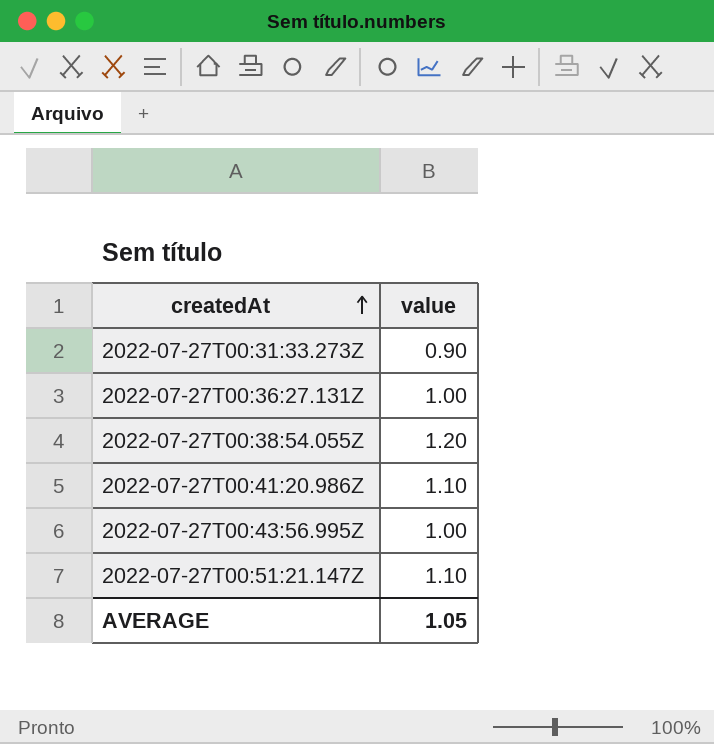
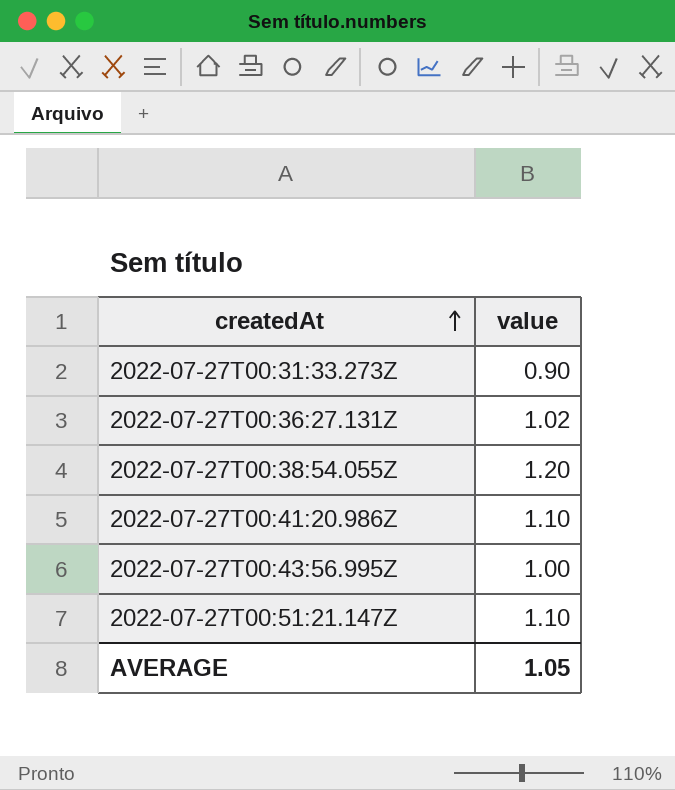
2022-07-27T00:36:27.131Z | value: 1.00 -> 1.02

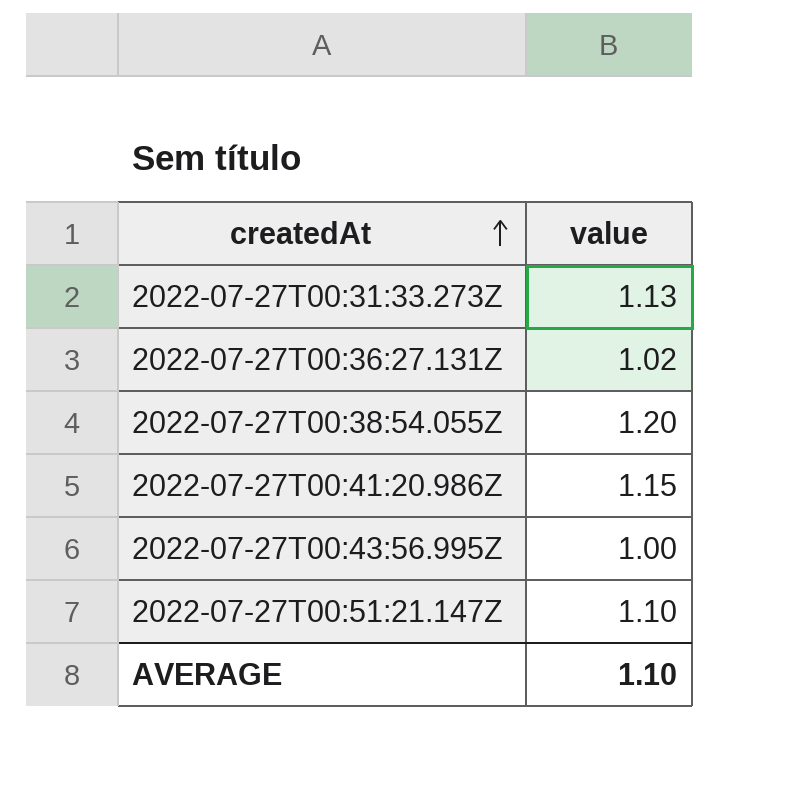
2022-07-27T00:31:33.273Z | value: 0.90 -> 1.13
2022-07-27T00:41:20.986Z | value: 1.10 -> 1.15
AVERAGE | value: 1.05 -> 1.10

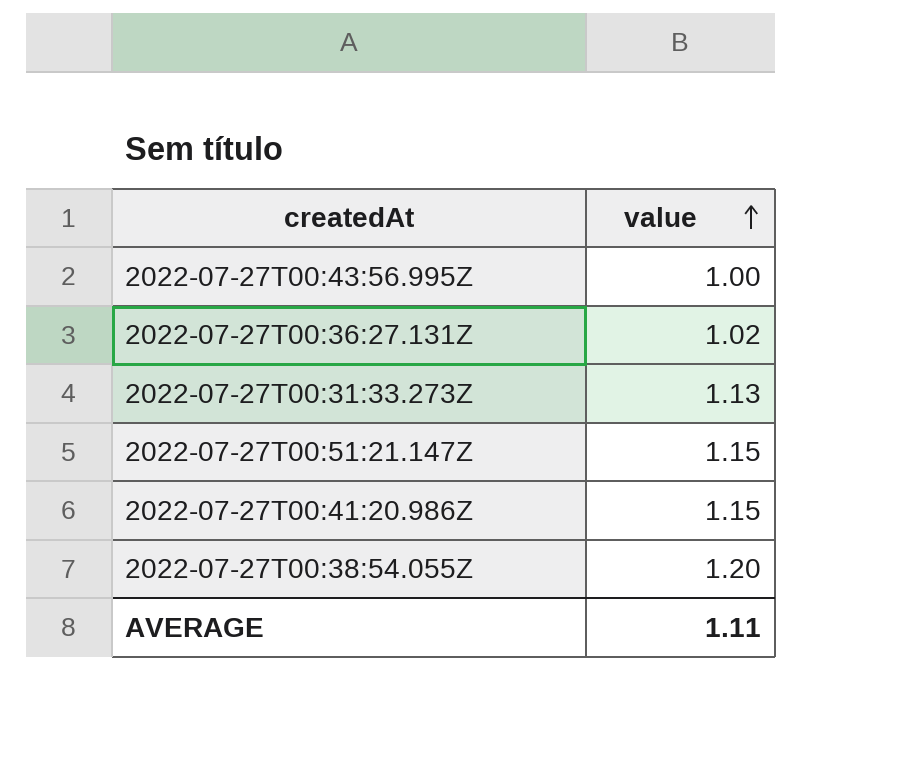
row order: createdAt ascending -> value ascending
2022-07-27T00:51:21.147Z | value: 1.10 -> 1.15
AVERAGE | value: 1.10 -> 1.11

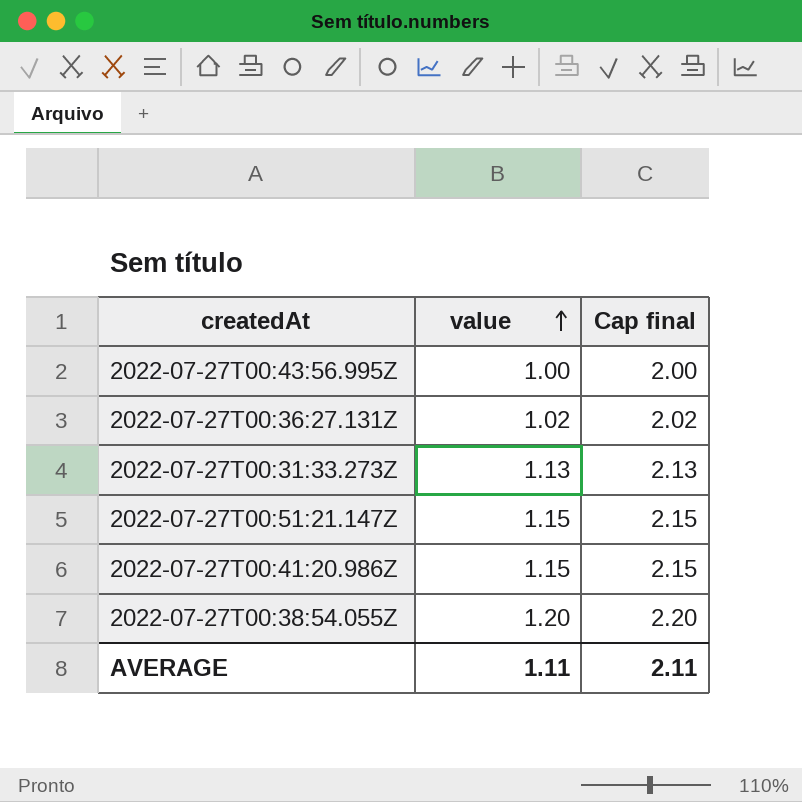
column Cap final | formula: none -> [value] + 1

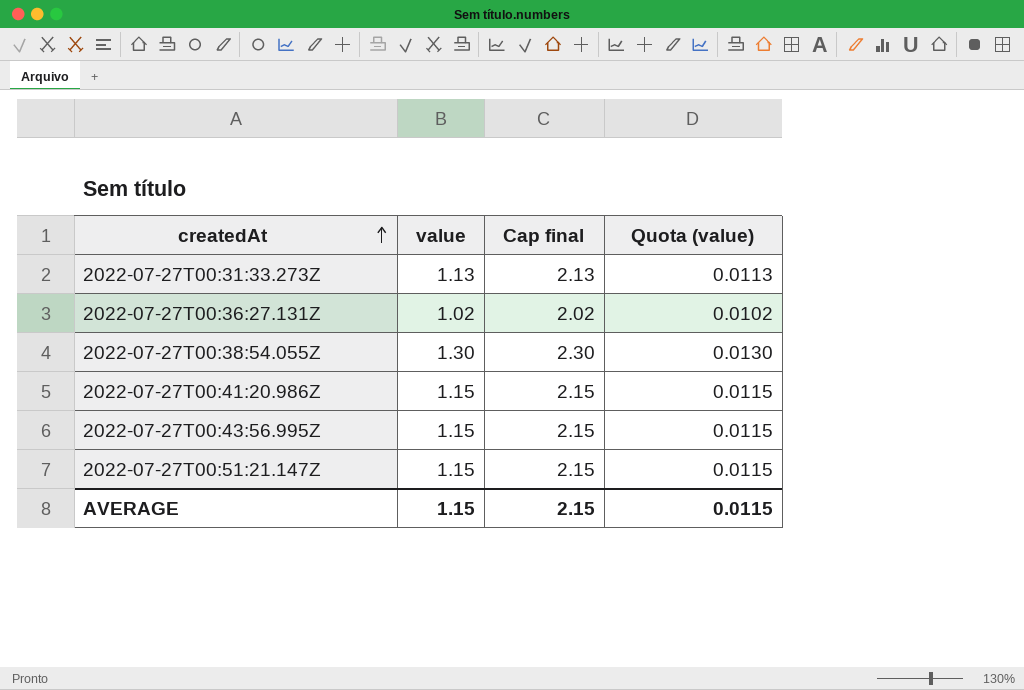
row order: value ascending -> createdAt ascending
column Quota (value) | formula: none -> [value] * 0.01
2022-07-27T00:38:54.055Z | value: 1.20 -> 1.30
2022-07-27T00:38:54.055Z | Cap final: 2.20 -> 2.30
2022-07-27T00:43:56.995Z | value: 1.00 -> 1.15
2022-07-27T00:43:56.995Z | Cap final: 2.00 -> 2.15
AVERAGE | value: 1.11 -> 1.15
AVERAGE | Cap final: 2.11 -> 2.15

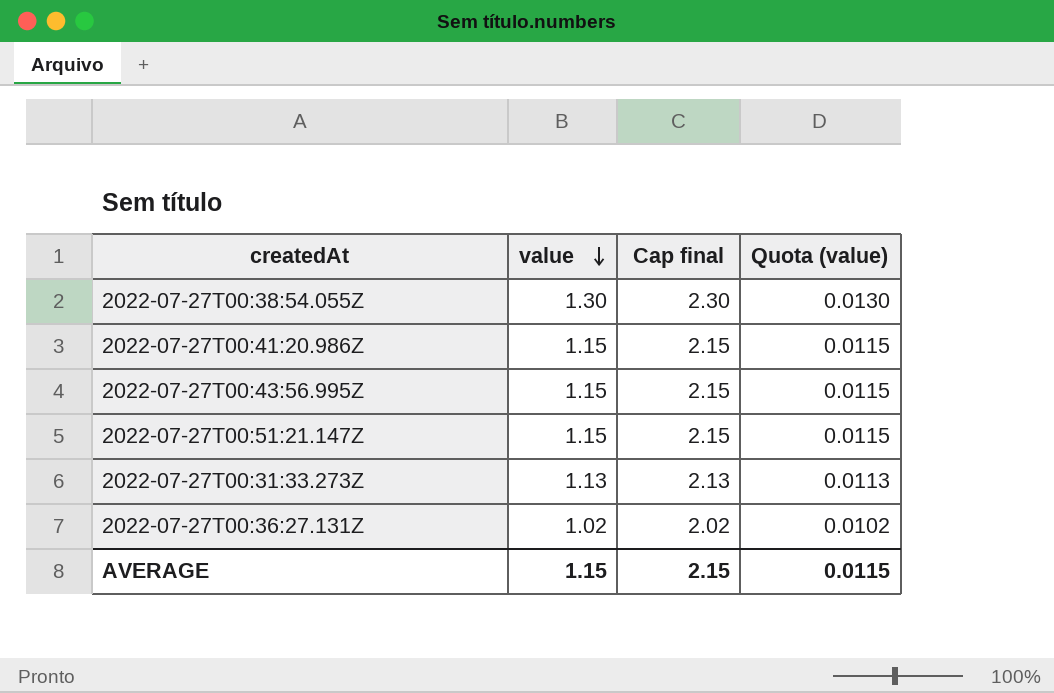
row order: createdAt ascending -> value descending

